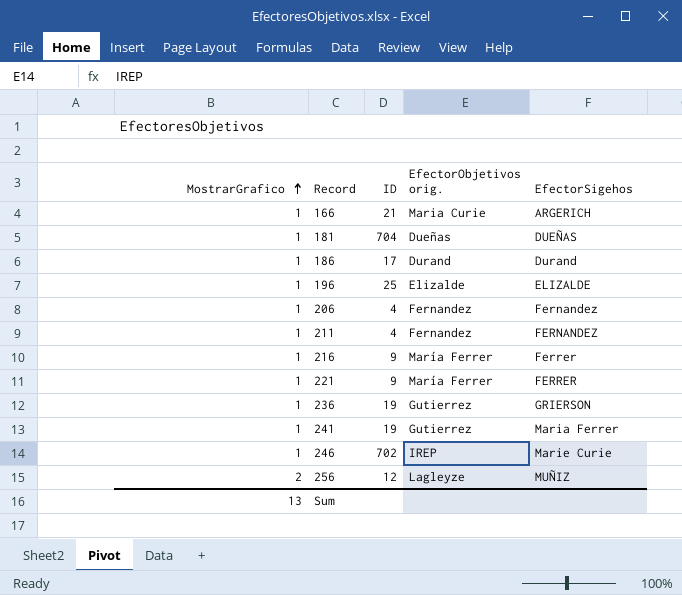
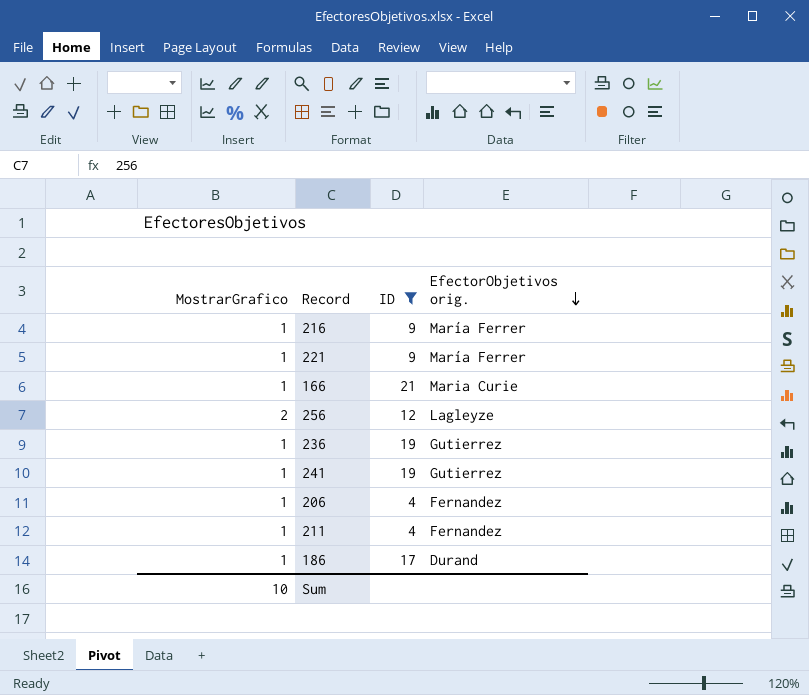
filter: none -> ID <= 21
row order: MostrarGrafico ascending -> EfectorObjetivos orig. descending
column EfectorSigehos | position: 5 -> none
Sum | MostrarGrafico: 13 -> 10

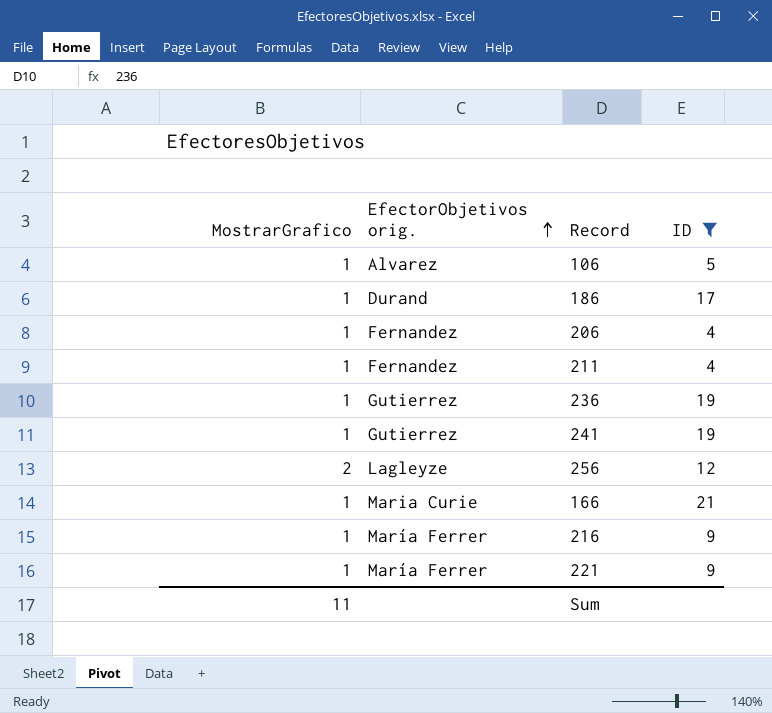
row order: EfectorObjetivos orig. descending -> EfectorObjetivos orig. ascending
column EfectorObjetivos orig. | position: 4 -> 2
row 106: none -> 1 | Alvarez | 5
Sum | MostrarGrafico: 10 -> 11

